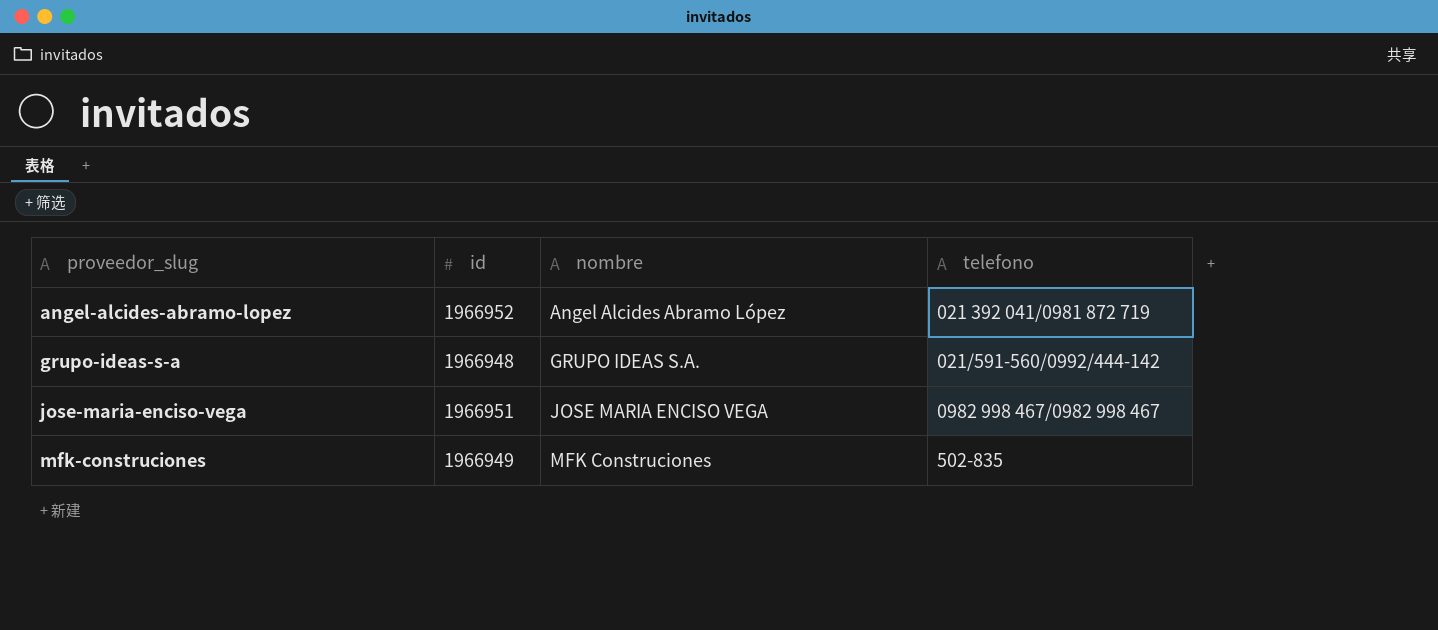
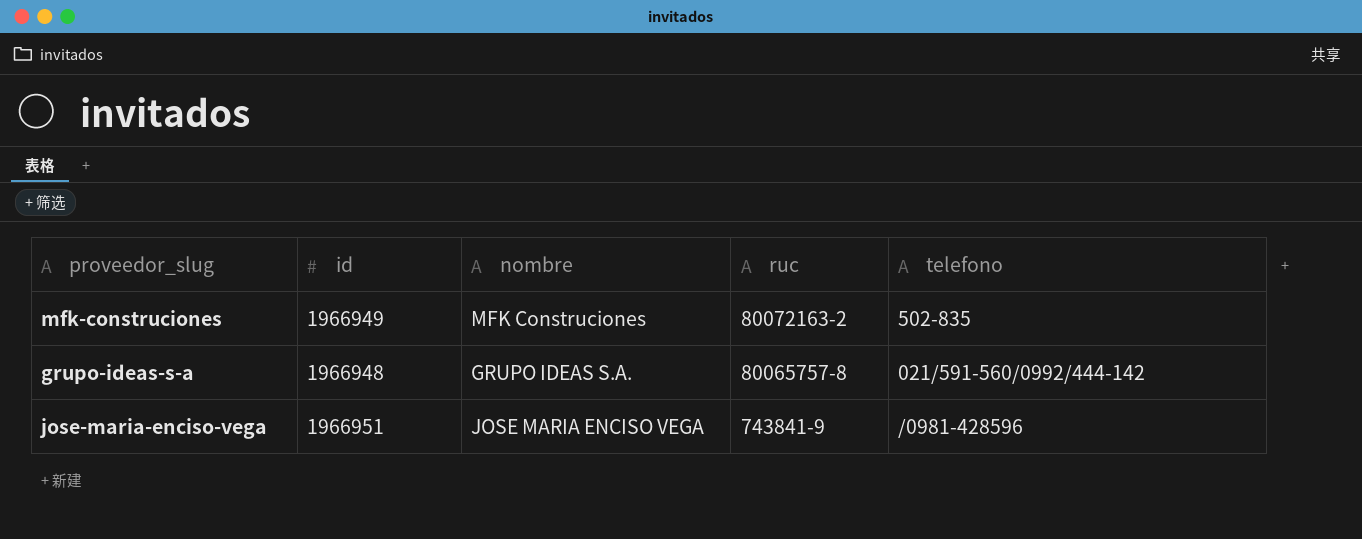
row order: proveedor_slug ascending -> ruc descending
column ruc | position: none -> 4
row angel-alcides-abramo-lopez: 1966952 | Angel Alcides Abramo López | 021 392 041/0981 872 719 -> none
jose-maria-enciso-vega | telefono: 0982 998 467/0982 998 467 -> /0981-428596

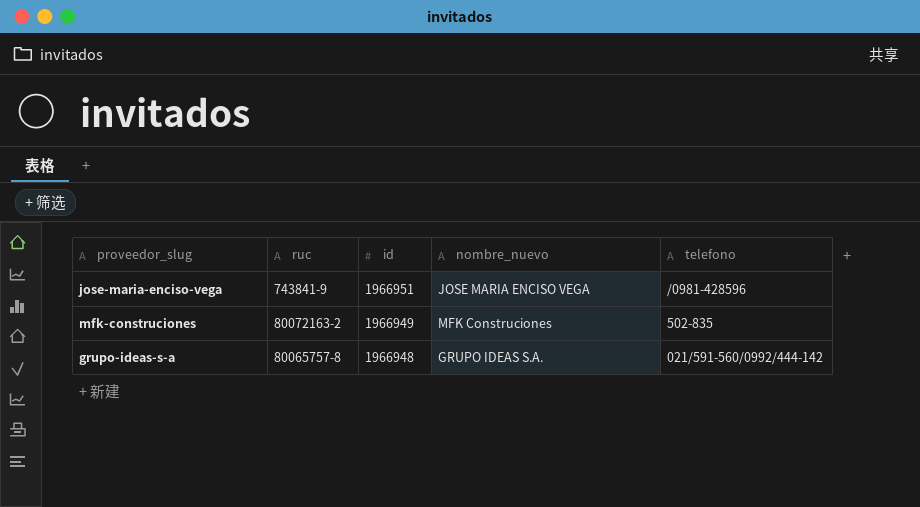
row order: ruc descending -> id descending
column ruc | position: 4 -> 2
column name: nombre -> nombre_nuevo

